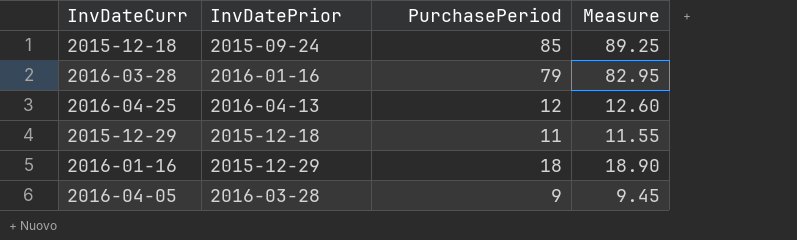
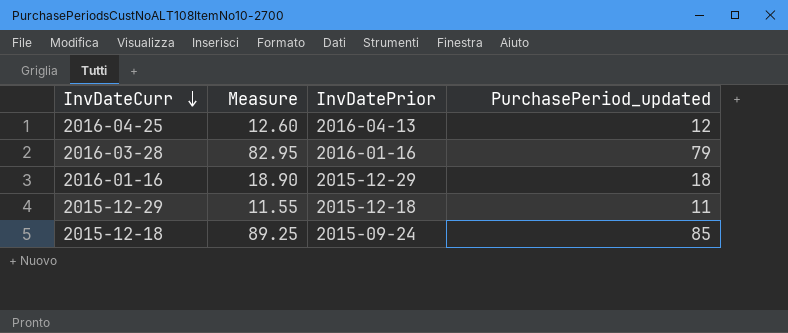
row order: none -> InvDateCurr descending
column Measure | position: 4 -> 2
column name: PurchasePeriod -> PurchasePeriod_updated
row 2016-04-05: 2016-03-28 | 9 | 9.45 -> none

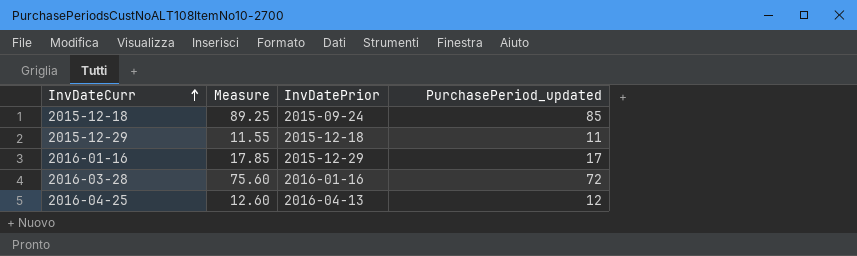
row order: InvDateCurr descending -> InvDateCurr ascending
2016-01-16 | Measure: 18.90 -> 17.85
2016-01-16 | PurchasePeriod_updated: 18 -> 17
2016-03-28 | Measure: 82.95 -> 75.60
2016-03-28 | PurchasePeriod_updated: 79 -> 72

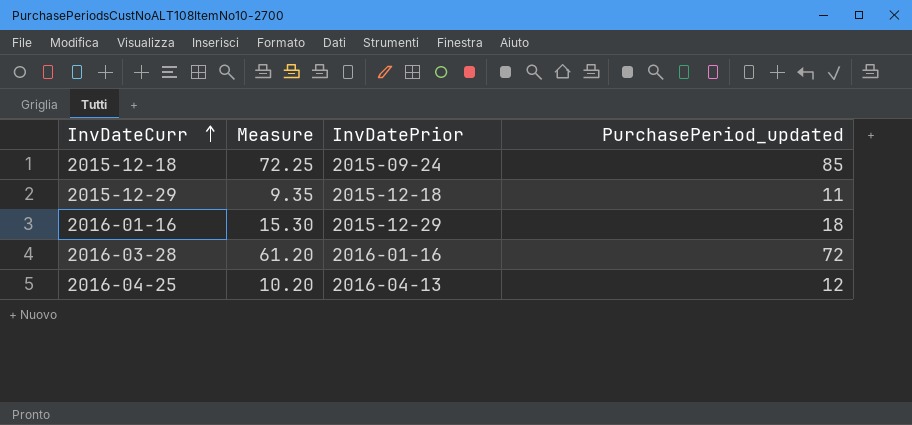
column Measure | formula: [PurchasePeriod_updated] * 1.05 -> [PurchasePeriod_updated] * 0.85
2016-01-16 | PurchasePeriod_updated: 17 -> 18

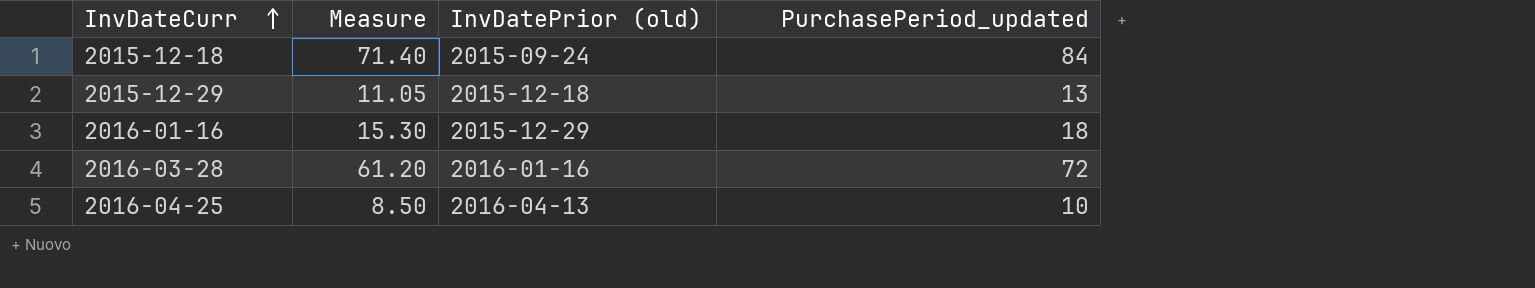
column name: InvDatePrior -> InvDatePrior (old)
2015-12-18 | Measure: 72.25 -> 71.40
2015-12-18 | PurchasePeriod_updated: 85 -> 84
2015-12-29 | Measure: 9.35 -> 11.05
2015-12-29 | PurchasePeriod_updated: 11 -> 13
2016-04-25 | Measure: 10.20 -> 8.50
2016-04-25 | PurchasePeriod_updated: 12 -> 10

